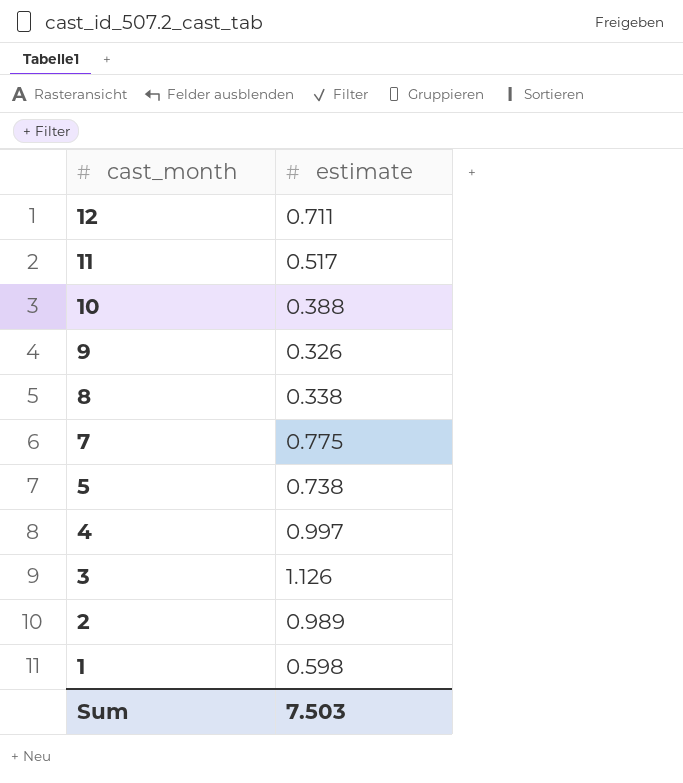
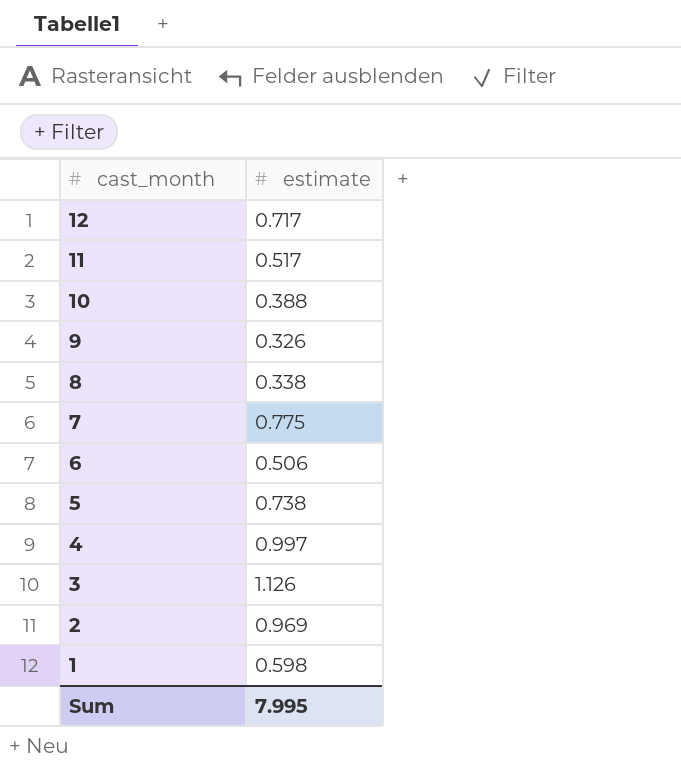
12 | estimate: 0.711 -> 0.717
row 6: none -> 0.506
2 | estimate: 0.989 -> 0.969
Sum | estimate: 7.503 -> 7.995

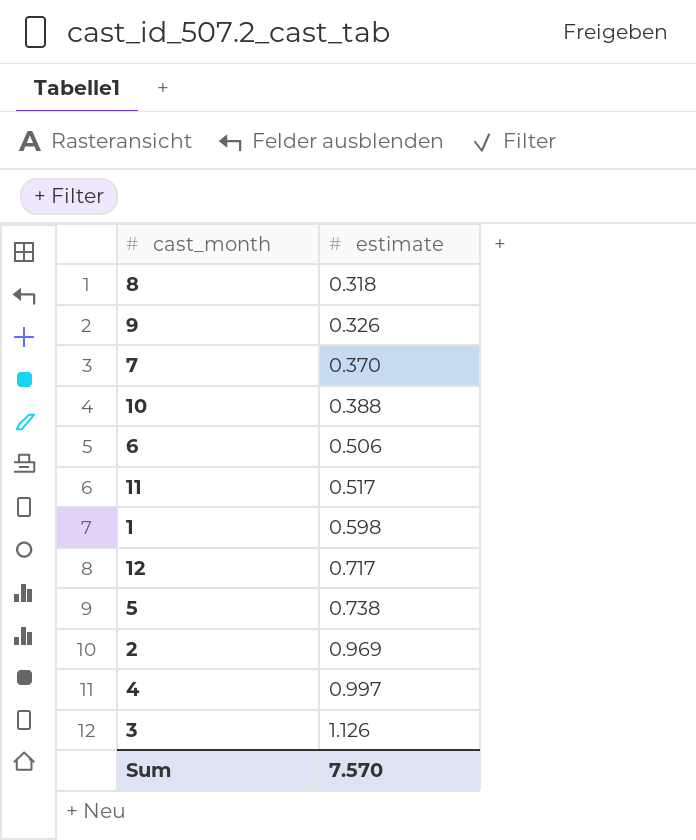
row order: cast_month descending -> estimate ascending
8 | estimate: 0.338 -> 0.318
7 | estimate: 0.775 -> 0.370
Sum | estimate: 7.995 -> 7.570

